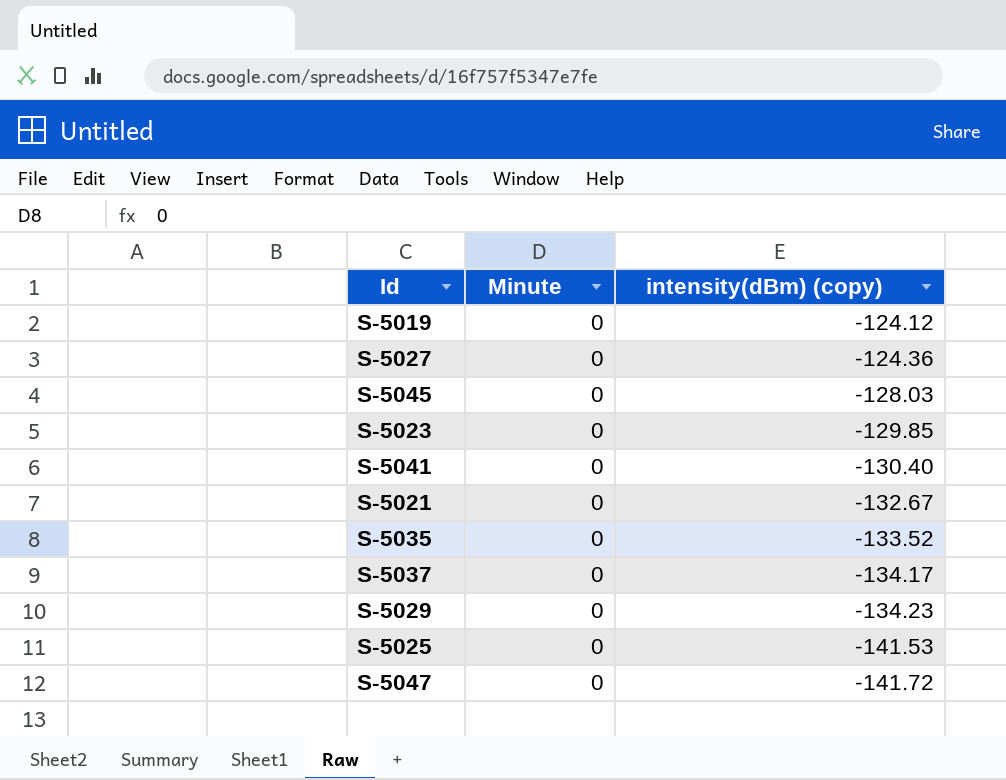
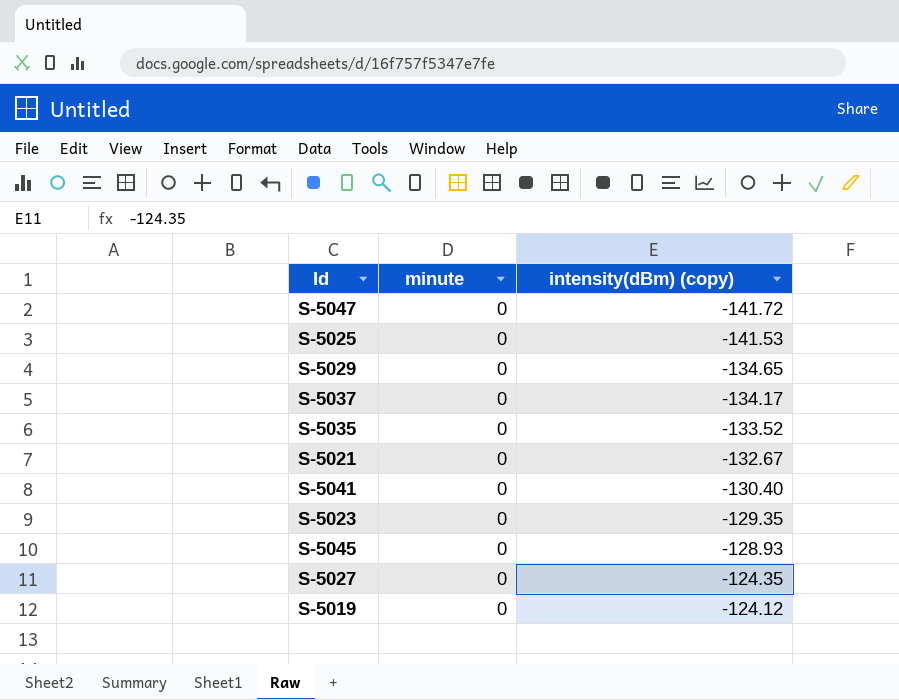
row order: intensity(dBm) (copy) descending -> intensity(dBm) (copy) ascending
column name: Minute -> minute
S-5029 | intensity(dBm) (copy): -134.23 -> -134.65
S-5023 | intensity(dBm) (copy): -129.85 -> -129.35
S-5045 | intensity(dBm) (copy): -128.03 -> -128.93
S-5027 | intensity(dBm) (copy): -124.36 -> -124.35

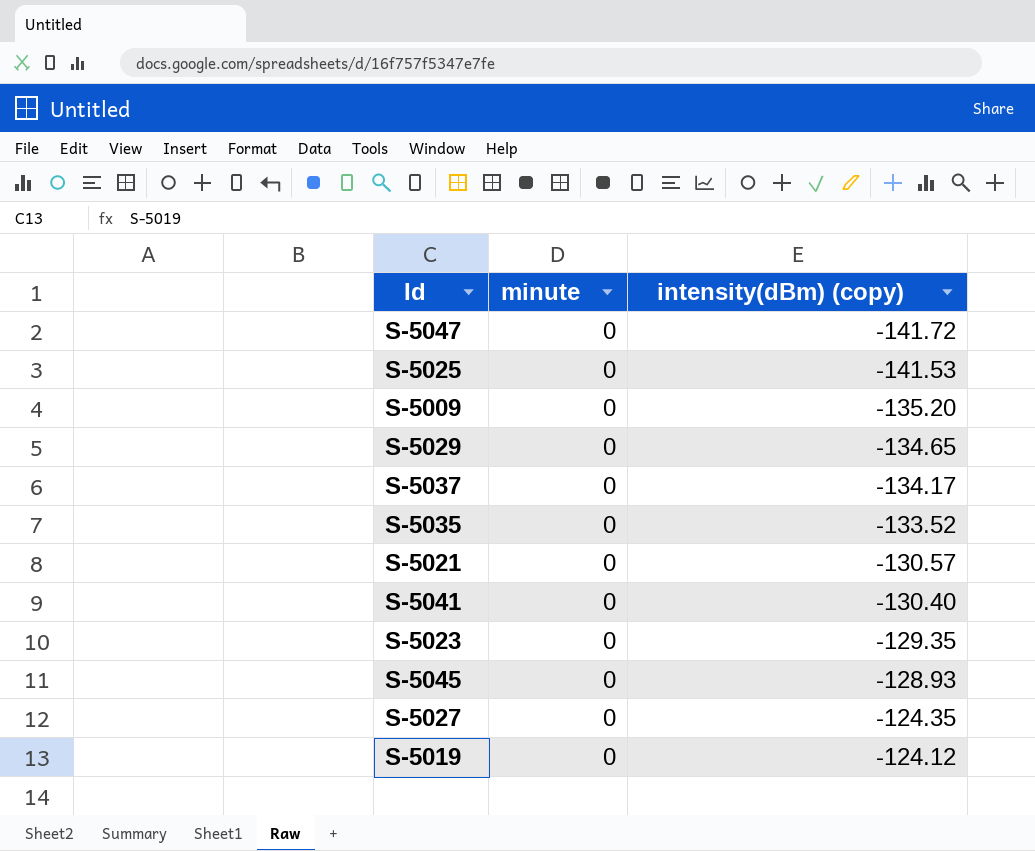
row S-5009: none -> 0 | -135.20
S-5021 | intensity(dBm) (copy): -132.67 -> -130.57

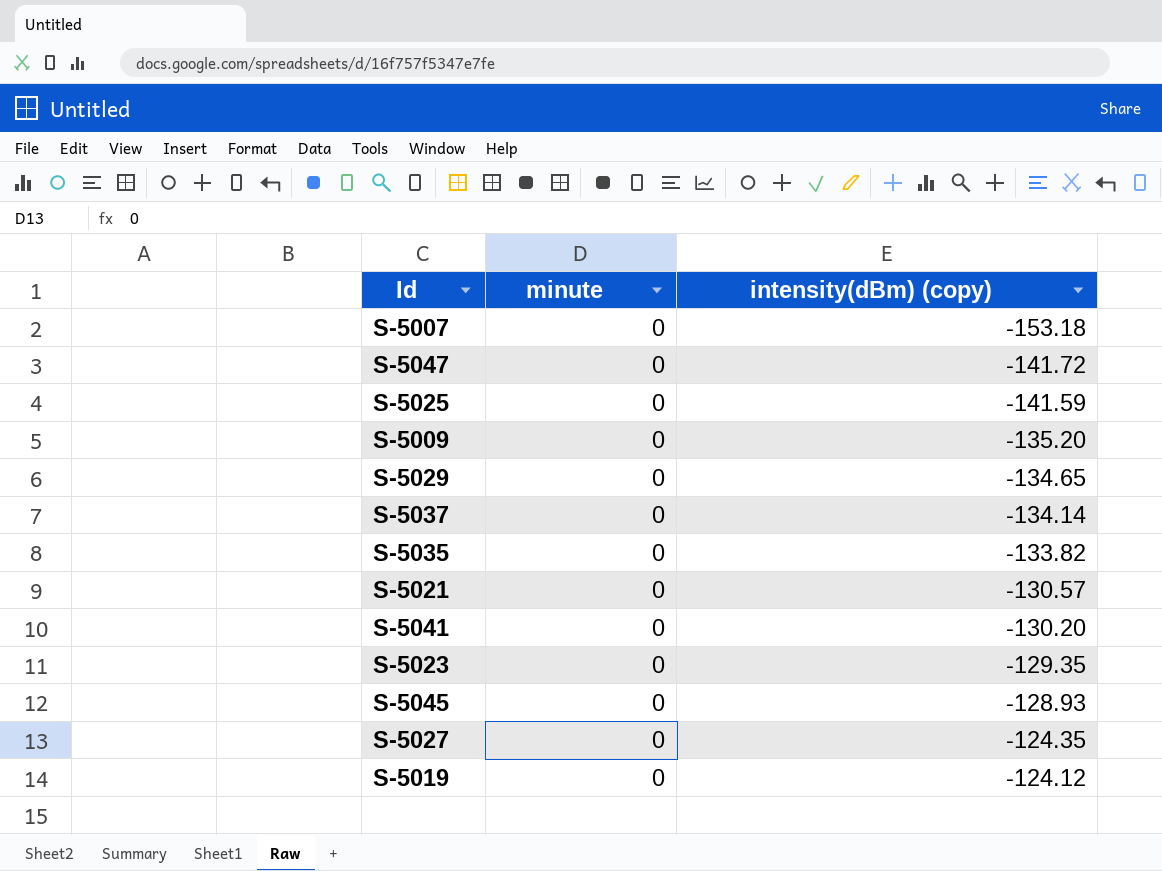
row S-5007: none -> 0 | -153.18
S-5025 | intensity(dBm) (copy): -141.53 -> -141.59
S-5037 | intensity(dBm) (copy): -134.17 -> -134.14
S-5035 | intensity(dBm) (copy): -133.52 -> -133.82
S-5041 | intensity(dBm) (copy): -130.40 -> -130.20

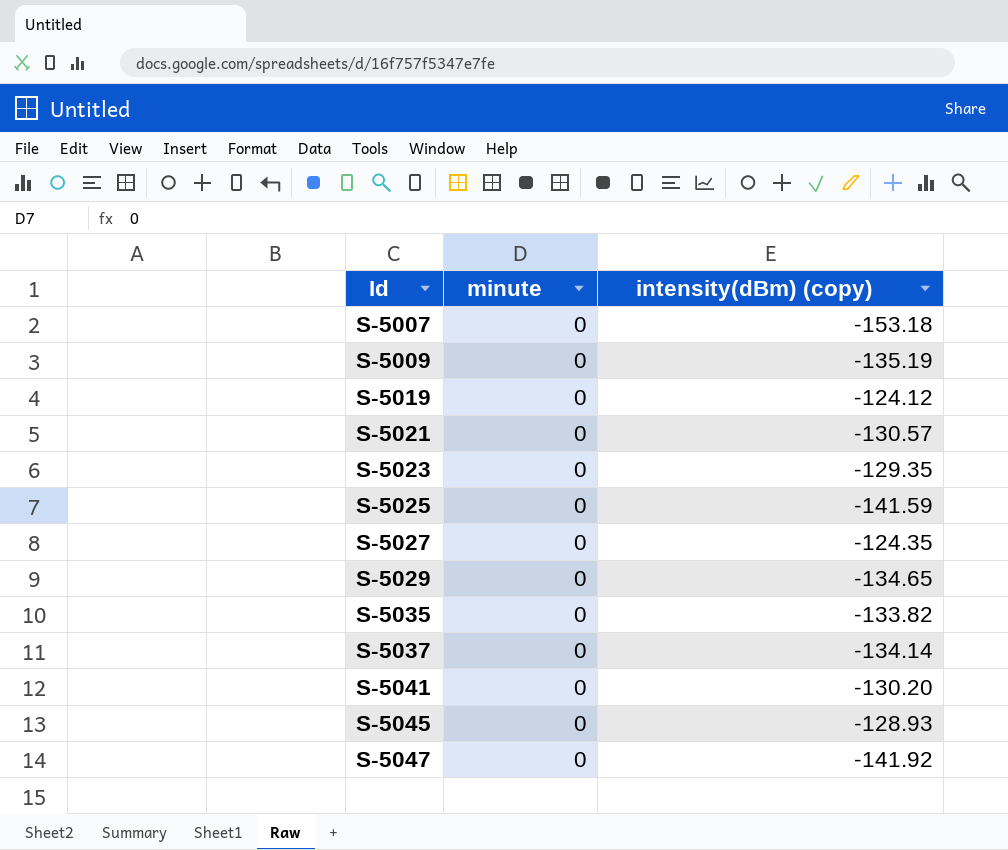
row order: intensity(dBm) (copy) ascending -> Id ascending
S-5009 | intensity(dBm) (copy): -135.20 -> -135.19
S-5047 | intensity(dBm) (copy): -141.72 -> -141.92

